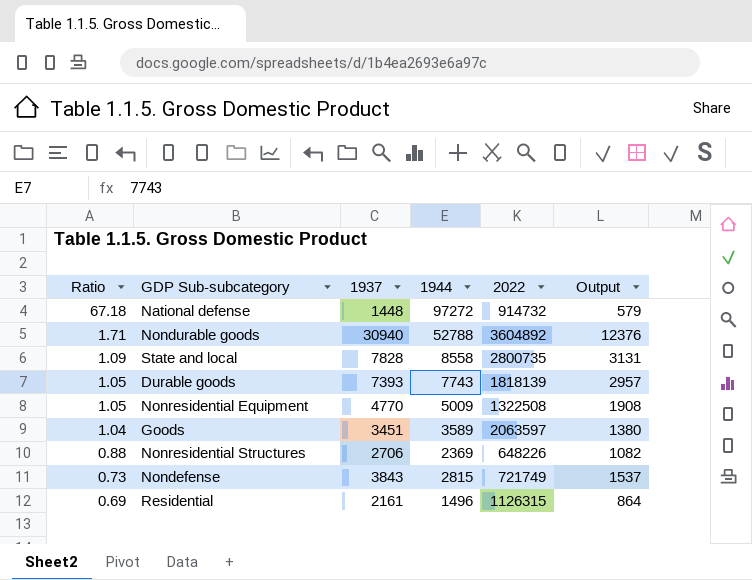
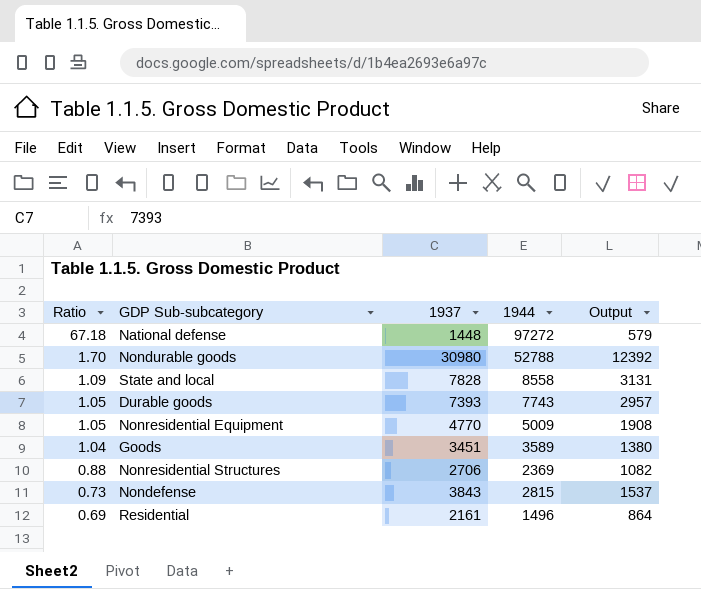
column 2022 | position: 5 -> none
Nondurable goods | Ratio: 1.71 -> 1.70
Nondurable goods | 1937: 30940 -> 30980
Nondurable goods | Output: 12376 -> 12392

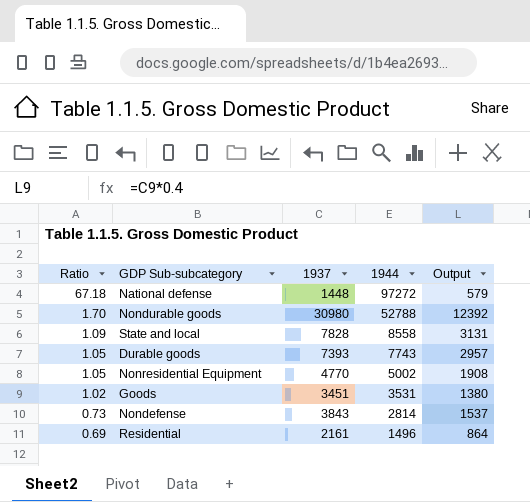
row Nonresidential Structures: 0.88 | 2706 | 2369 | 1082 -> none
Nonresidential Equipment | 1944: 5009 -> 5002
Goods | Ratio: 1.04 -> 1.02
Goods | 1944: 3589 -> 3531
Nondefense | 1944: 2815 -> 2814

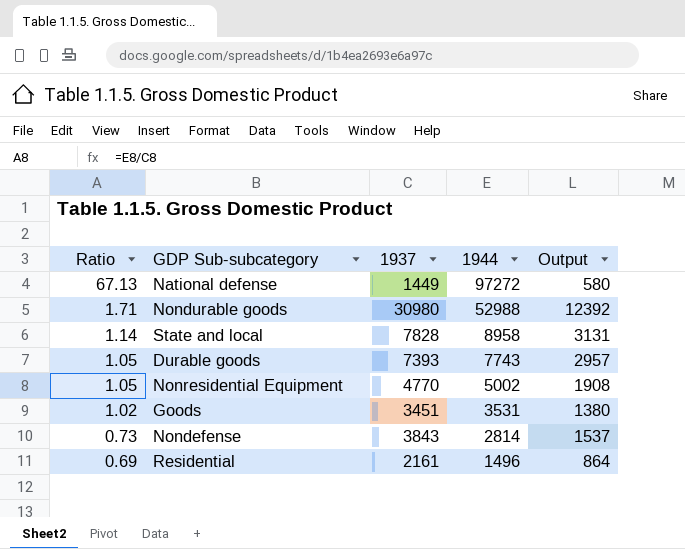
National defense | Ratio: 67.18 -> 67.13
National defense | 1937: 1448 -> 1449
National defense | Output: 579 -> 580
Nondurable goods | Ratio: 1.70 -> 1.71
Nondurable goods | 1944: 52788 -> 52988
State and local | Ratio: 1.09 -> 1.14
State and local | 1944: 8558 -> 8958

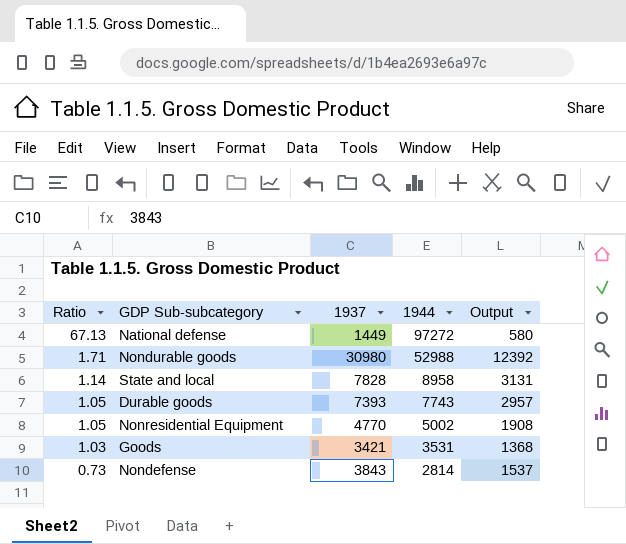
row Residential: 0.69 | 2161 | 1496 | 864 -> none
Goods | Ratio: 1.02 -> 1.03
Goods | 1937: 3451 -> 3421
Goods | Output: 1380 -> 1368

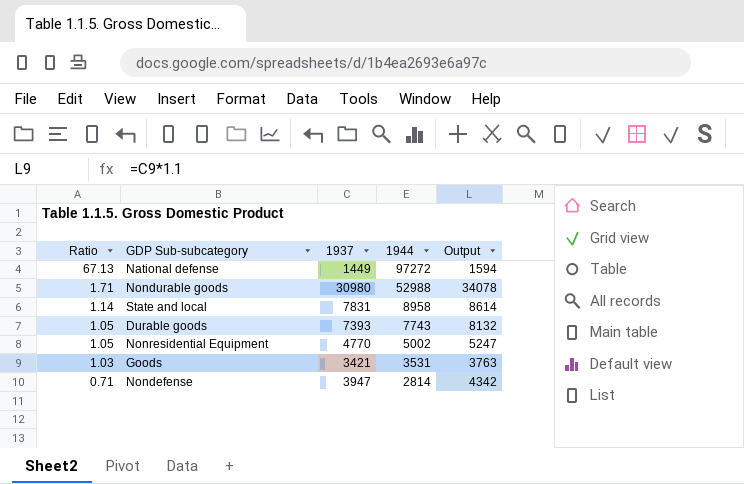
column Output | formula: [1937] * 0.4 -> [1937] * 1.1
State and local | 1937: 7828 -> 7831
Nondefense | Ratio: 0.73 -> 0.71
Nondefense | 1937: 3843 -> 3947

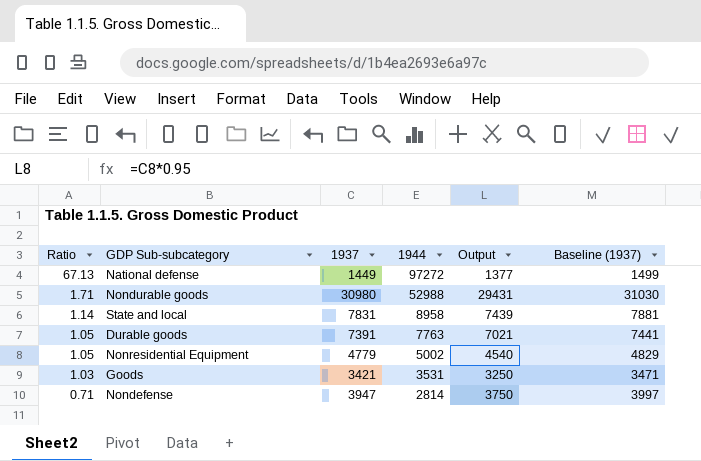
column Output | formula: [1937] * 1.1 -> [1937] * 0.95
column Baseline (1937) | formula: none -> [1937] + 50
Durable goods | 1937: 7393 -> 7391
Durable goods | 1944: 7743 -> 7763
Nonresidential Equipment | 1937: 4770 -> 4779

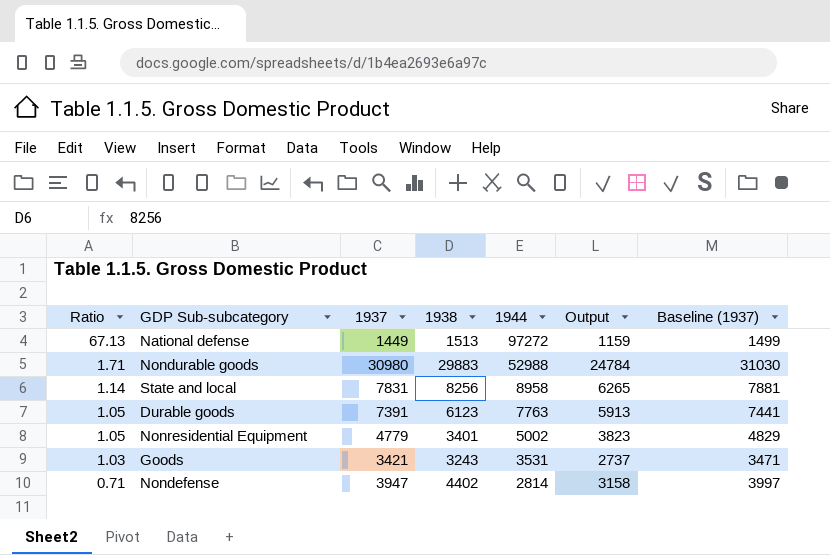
column 1938 | position: none -> 4
column Output | formula: [1937] * 0.95 -> [1937] * 0.8

